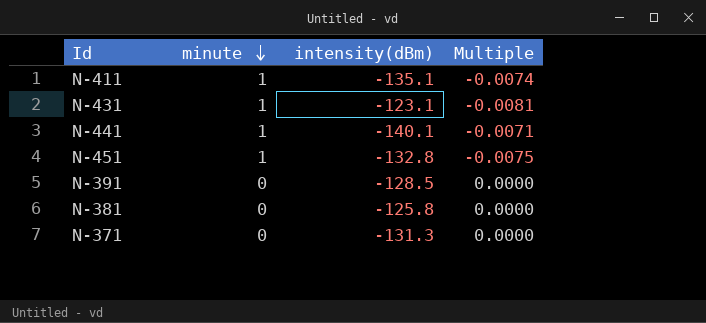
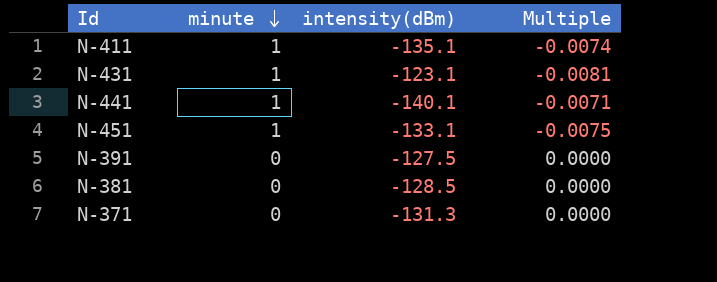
N-451 | intensity(dBm): -132.8 -> -133.1
N-391 | intensity(dBm): -128.5 -> -127.5
N-381 | intensity(dBm): -125.8 -> -128.5

